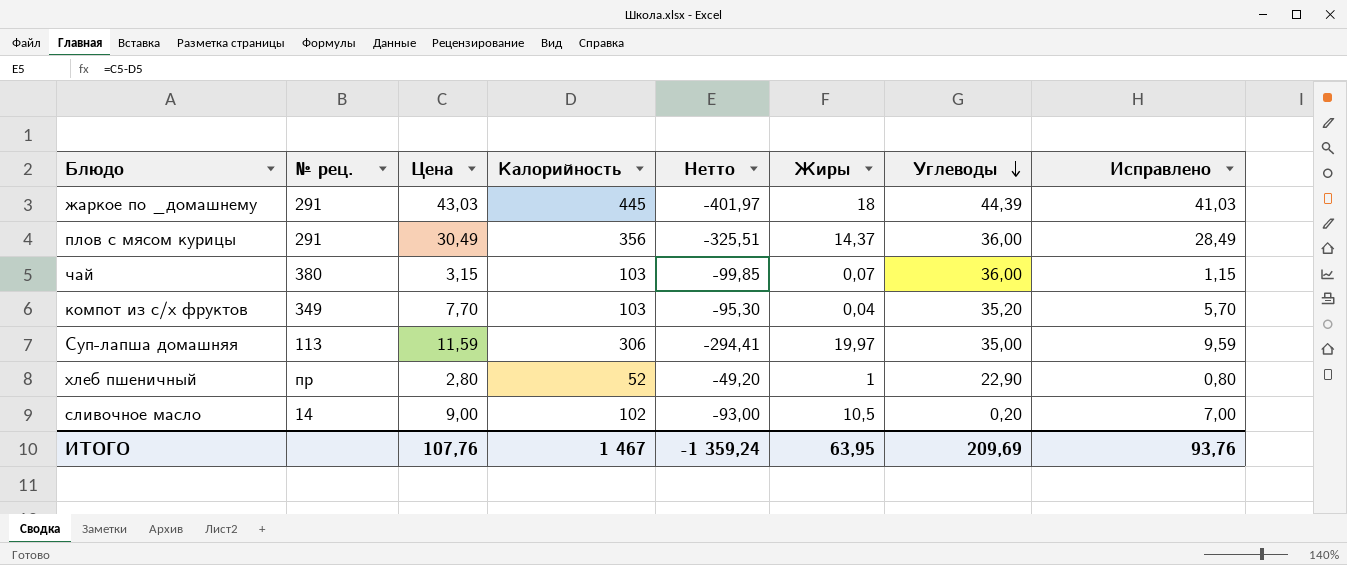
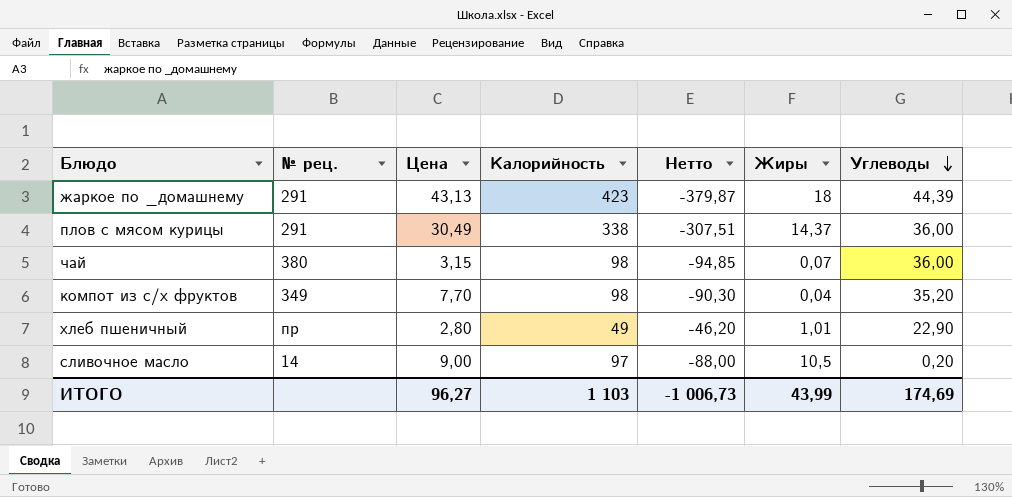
column Исправлено | formula: [Цена] - 2 -> none
row Суп-лапша домашняя: 113 | 11,59 | 306 | -294,41 | 19,97 | 35,00 | 9,59 -> none
жаркое по _домашнему | Цена: 43,03 -> 43,13
жаркое по _домашнему | Калорийность: 445 -> 423
жаркое по _домашнему | Нетто: -401,97 -> -379,87
плов с мясом курицы | Калорийность: 356 -> 338
плов с мясом курицы | Нетто: -325,51 -> -307,51
чай | Калорийность: 103 -> 98
чай | Нетто: -99,85 -> -94,85
компот из с/х фруктов | Калорийность: 103 -> 98
компот из с/х фруктов | Нетто: -95,30 -> -90,30
хлеб пшеничный | Калорийность: 52 -> 49
хлеб пшеничный | Нетто: -49,20 -> -46,20
хлеб пшеничный | Жиры: 1 -> 1,01
сливочное масло | Калорийность: 102 -> 97
сливочное масло | Нетто: -93,00 -> -88,00
ИТОГО | Цена: 107,76 -> 96,27
ИТОГО | Калорийность: 1 467 -> 1 103
ИТОГО | Нетто: -1 359,24 -> -1 006,73
ИТОГО | Жиры: 63,95 -> 43,99
ИТОГО | Углеводы: 209,69 -> 174,69

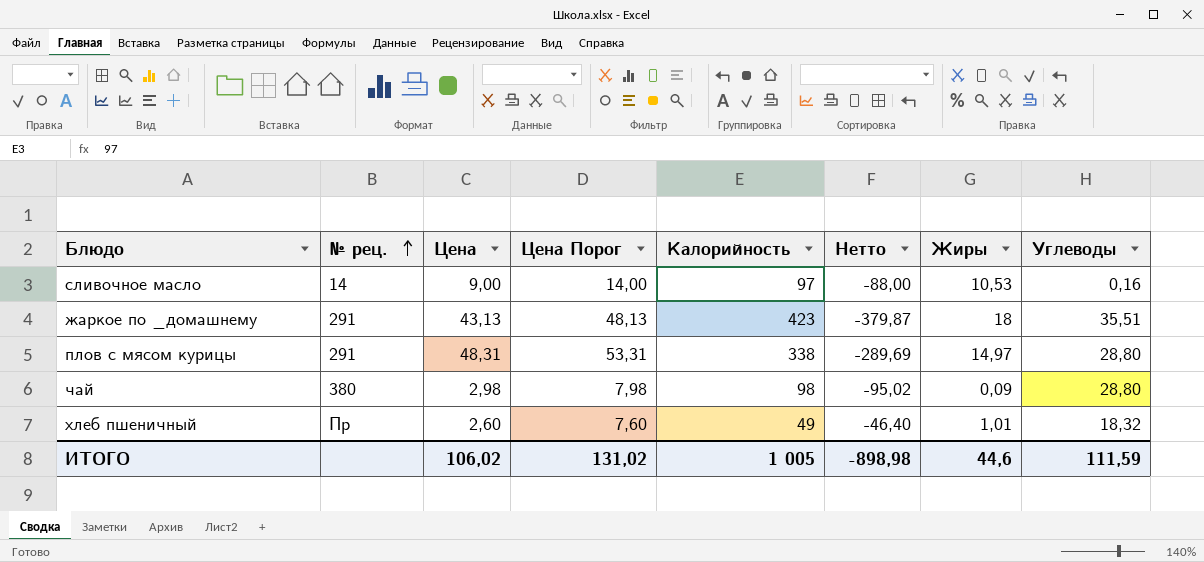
row order: Углеводы descending -> № рец. ascending
column Цена Порог | formula: none -> [Цена] + 5
row компот из с/х фруктов: 349 | 7,70 | 98 | -90,30 | 0,04 | 35,20 -> none
сливочное масло | Жиры: 10,5 -> 10,53
сливочное масло | Углеводы: 0,20 -> 0,16
жаркое по _домашнему | Углеводы: 44,39 -> 35,51
плов с мясом курицы | Цена: 30,49 -> 48,31
плов с мясом курицы | Нетто: -307,51 -> -289,69
плов с мясом курицы | Жиры: 14,37 -> 14,97
плов с мясом курицы | Углеводы: 36,00 -> 28,80
чай | Цена: 3,15 -> 2,98
чай | Нетто: -94,85 -> -95,02
чай | Жиры: 0,07 -> 0,09
чай | Углеводы: 36,00 -> 28,80
хлеб пшеничный | № рец.: пр -> Пр
хлеб пшеничный | Цена: 2,80 -> 2,60
хлеб пшеничный | Нетто: -46,20 -> -46,40
хлеб пшеничный | Углеводы: 22,90 -> 18,32
ИТОГО | Цена: 96,27 -> 106,02
ИТОГО | Калорийность: 1 103 -> 1 005
ИТОГО | Нетто: -1 006,73 -> -898,98
ИТОГО | Жиры: 43,99 -> 44,6
ИТОГО | Углеводы: 174,69 -> 111,59

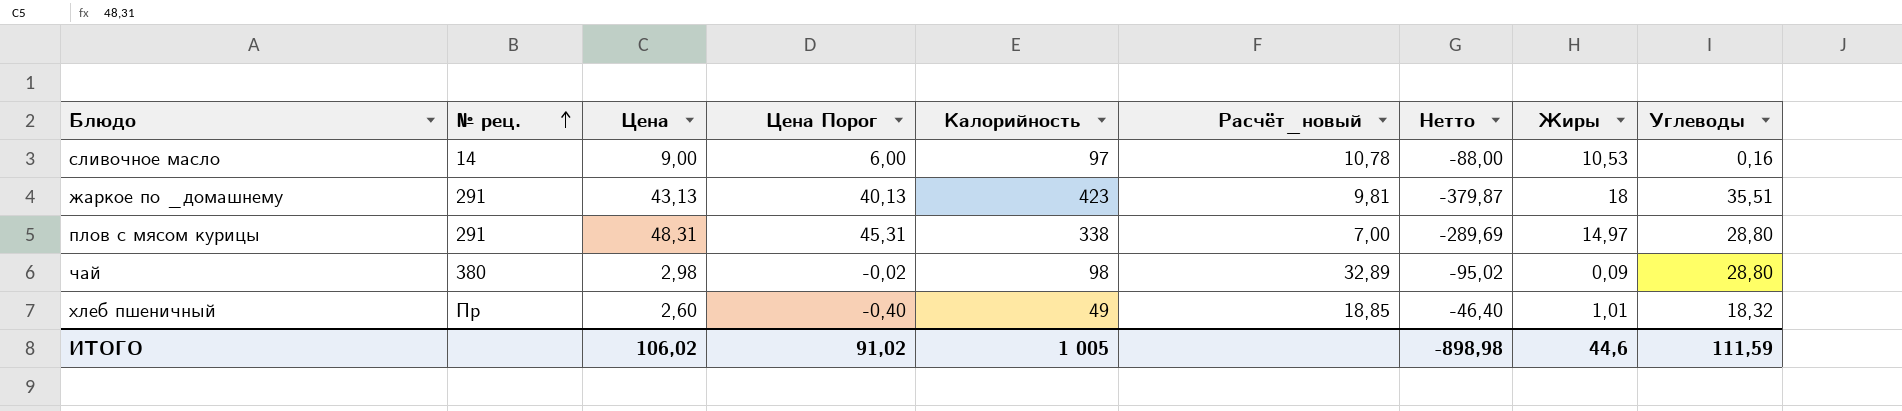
column Цена Порог | formula: [Цена] + 5 -> [Цена] - 3
column Расчёт_новый | formula: none -> [Калорийность] / [Цена]
ИТОГО | Цена Порог: 131,02 -> 91,02

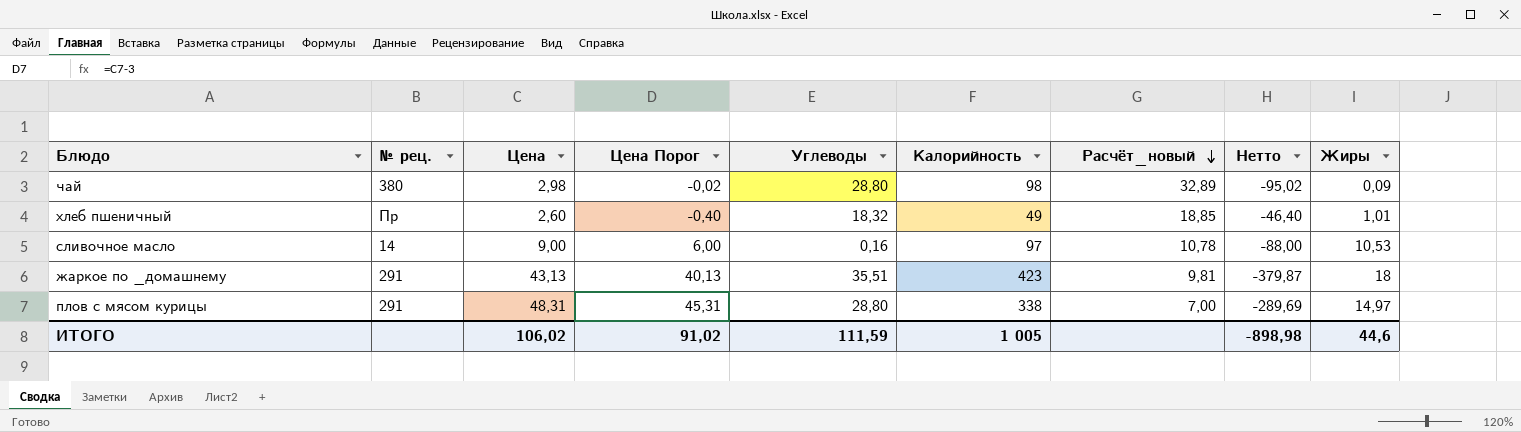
row order: № рец. ascending -> Расчёт_новый descending
column Углеводы | position: 9 -> 5

